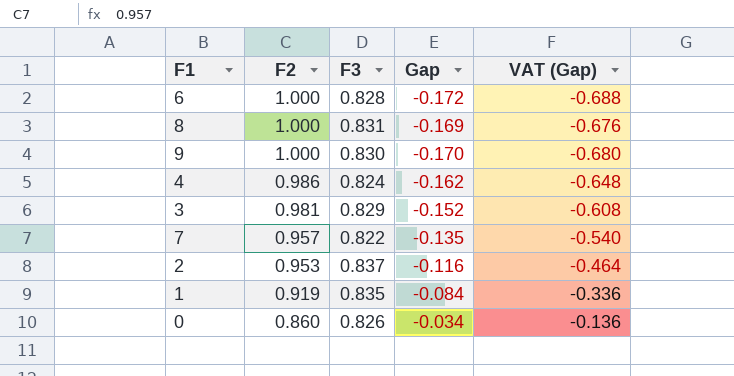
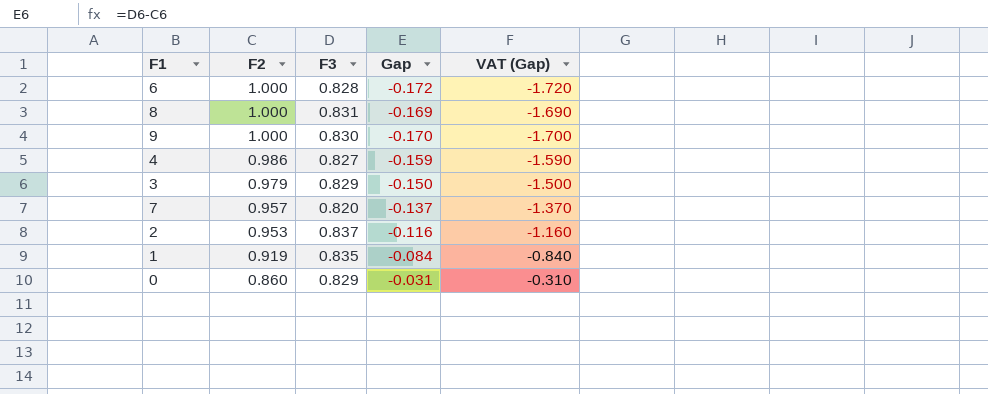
column VAT (Gap) | formula: [Gap] * 4 -> [Gap] * 10
4 | F3: 0.824 -> 0.827
4 | Gap: -0.162 -> -0.159
3 | F2: 0.981 -> 0.979
3 | Gap: -0.152 -> -0.150
7 | F3: 0.822 -> 0.820
7 | Gap: -0.135 -> -0.137
0 | F3: 0.826 -> 0.829
0 | Gap: -0.034 -> -0.031

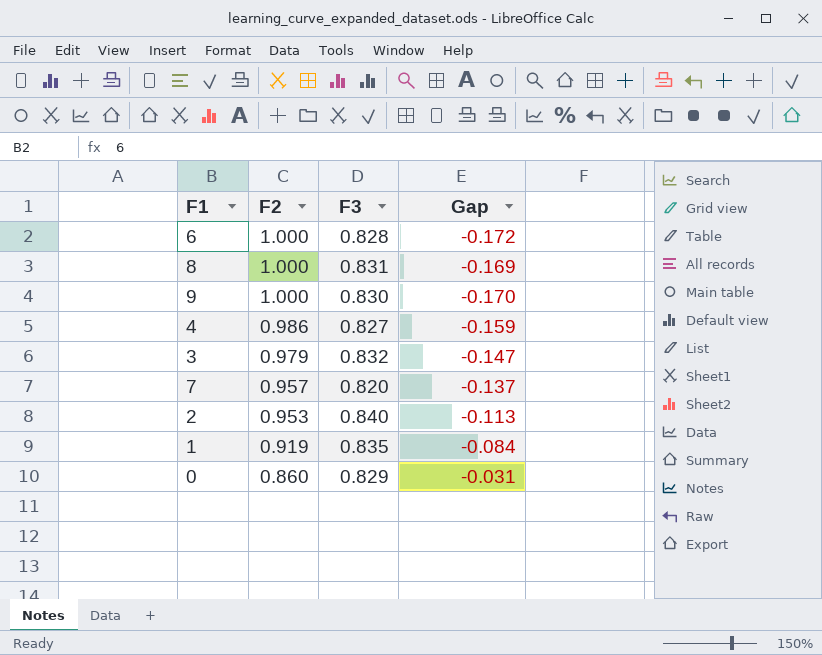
column VAT (Gap) | formula: [Gap] * 10 -> none
3 | F3: 0.829 -> 0.832
3 | Gap: -0.150 -> -0.147
2 | F3: 0.837 -> 0.840
2 | Gap: -0.116 -> -0.113

